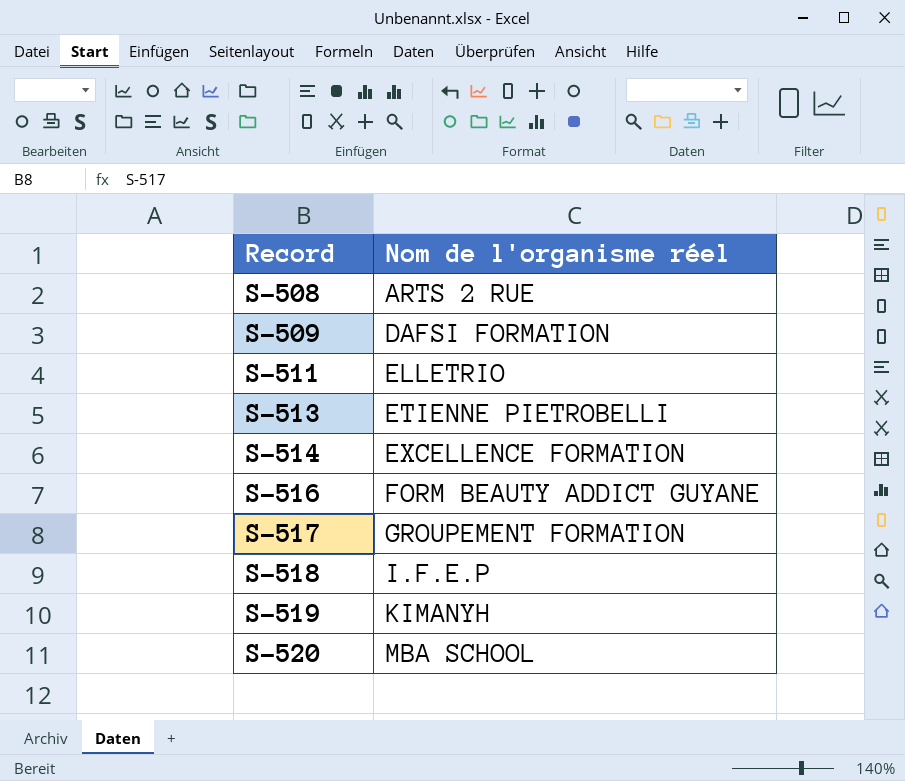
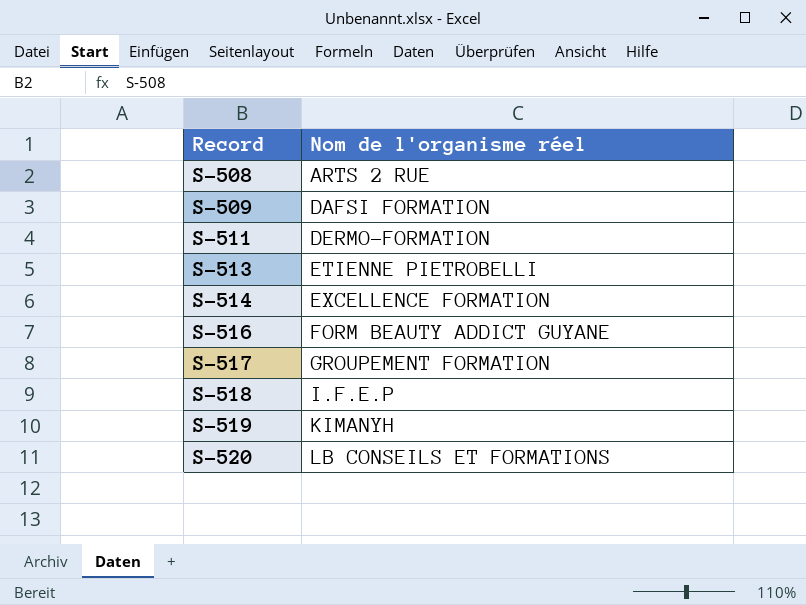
S-511 | Nom de l'organisme réel: ELLETRIO -> DERMO-FORMATION
S-520 | Nom de l'organisme réel: MBA SCHOOL -> LB CONSEILS ET FORMATIONS

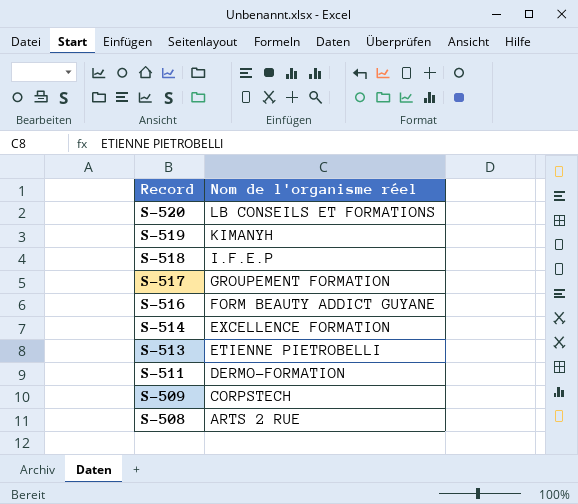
row order: Record ascending -> Record descending
S-509 | Nom de l'organisme réel: DAFSI FORMATION -> CORPSTECH

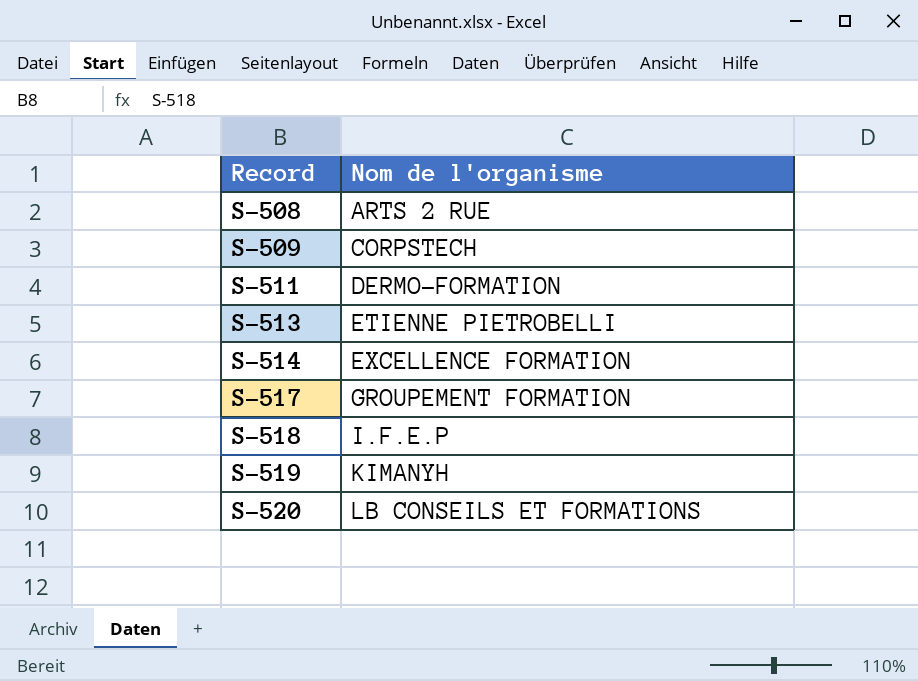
row order: Record descending -> Record ascending
column name: Nom de l'organisme réel -> Nom de l'organisme
row S-516: FORM BEAUTY ADDICT GUYANE -> none

